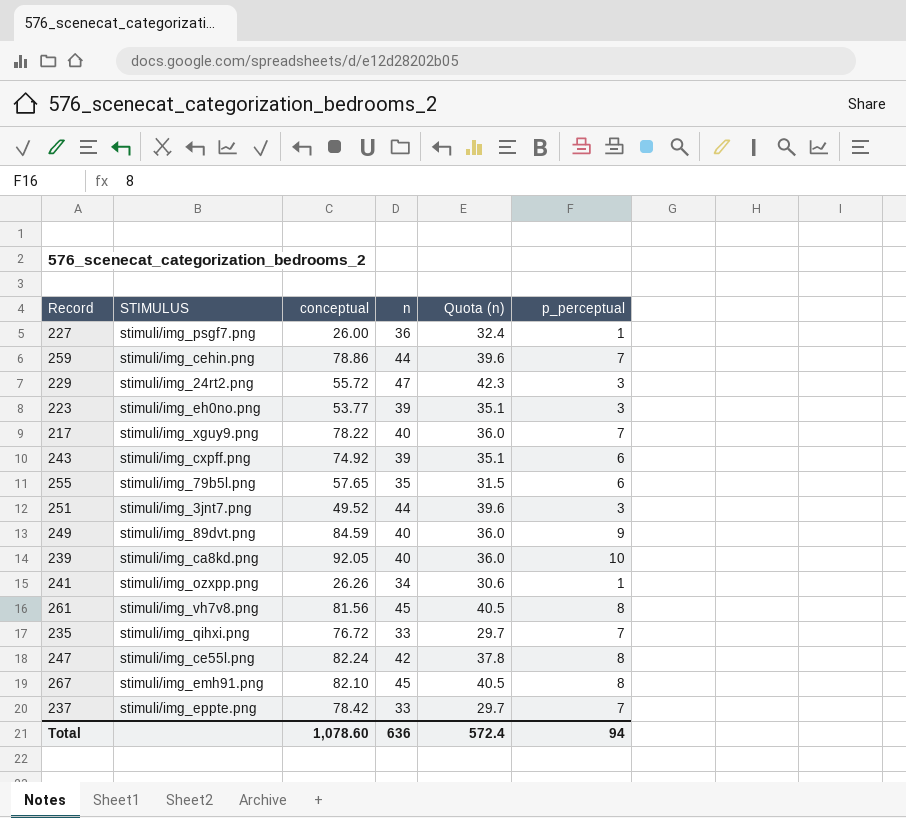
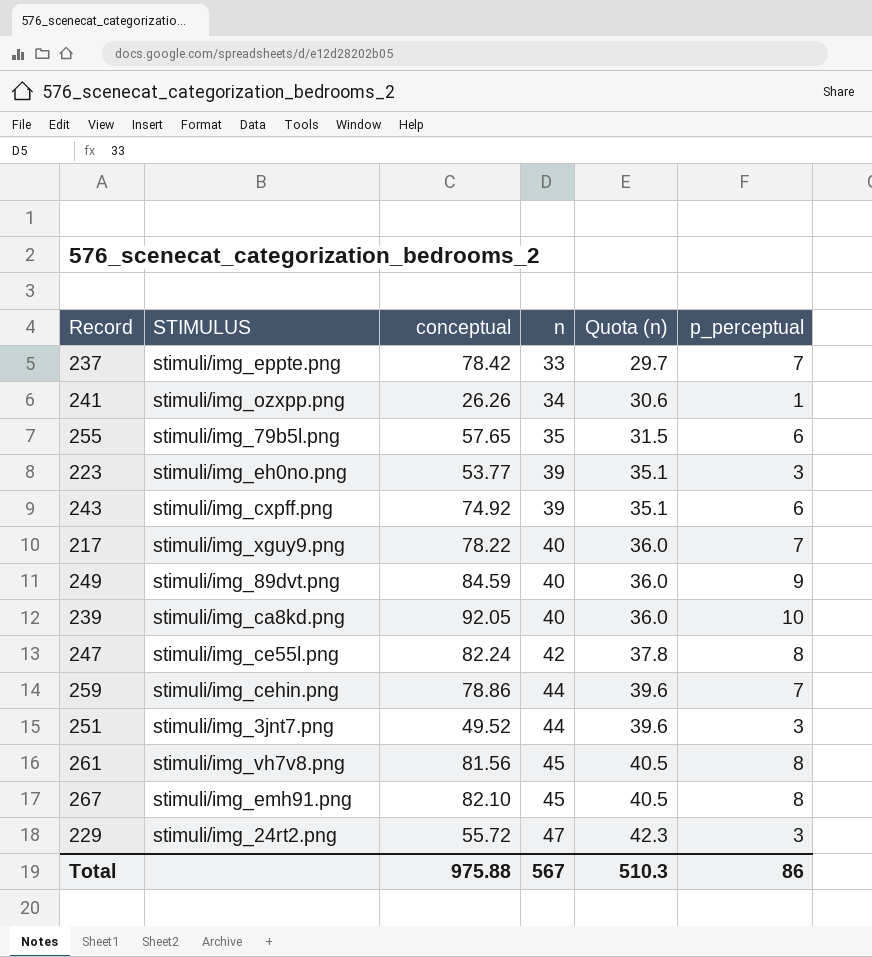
row order: none -> n ascending
row 227: stimuli/img_psgf7.png | 26.00 | 36 | 32.4 | 1 -> none
row 235: stimuli/img_qihxi.png | 76.72 | 33 | 29.7 | 7 -> none
Total | conceptual: 1,078.60 -> 975.88
Total | n: 636 -> 567
Total | Quota (n): 572.4 -> 510.3
Total | p_perceptual: 94 -> 86

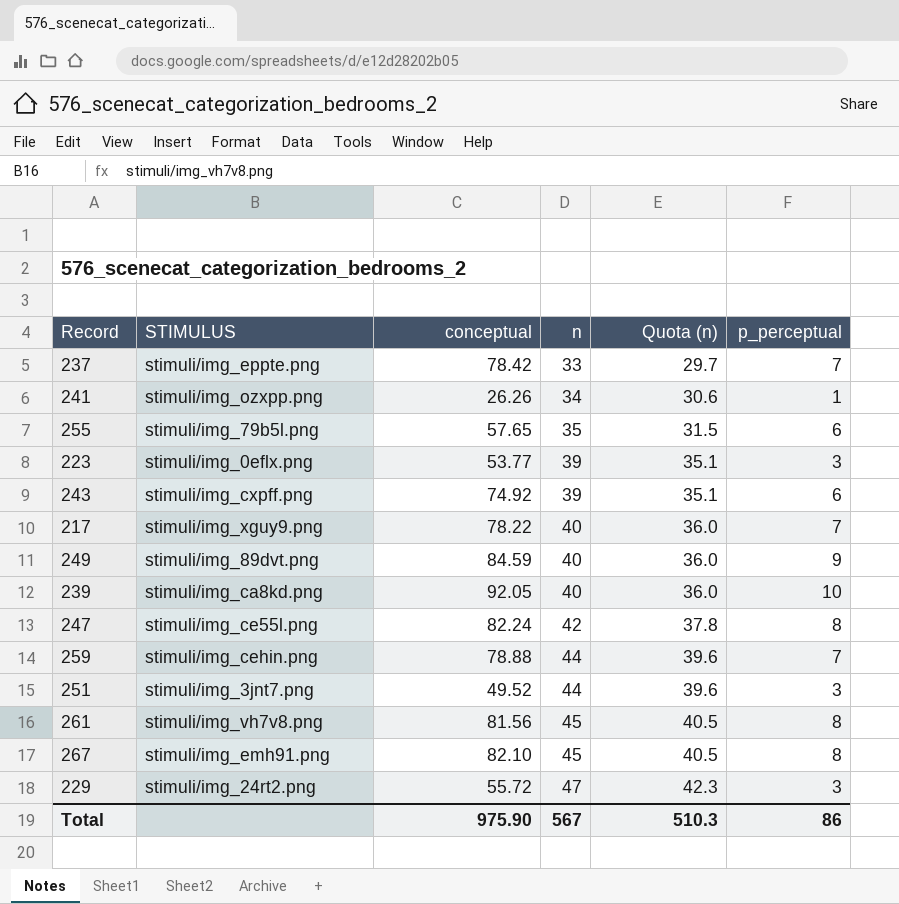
223 | STIMULUS: stimuli/img_eh0no.png -> stimuli/img_0eflx.png
259 | conceptual: 78.86 -> 78.88
Total | conceptual: 975.88 -> 975.90

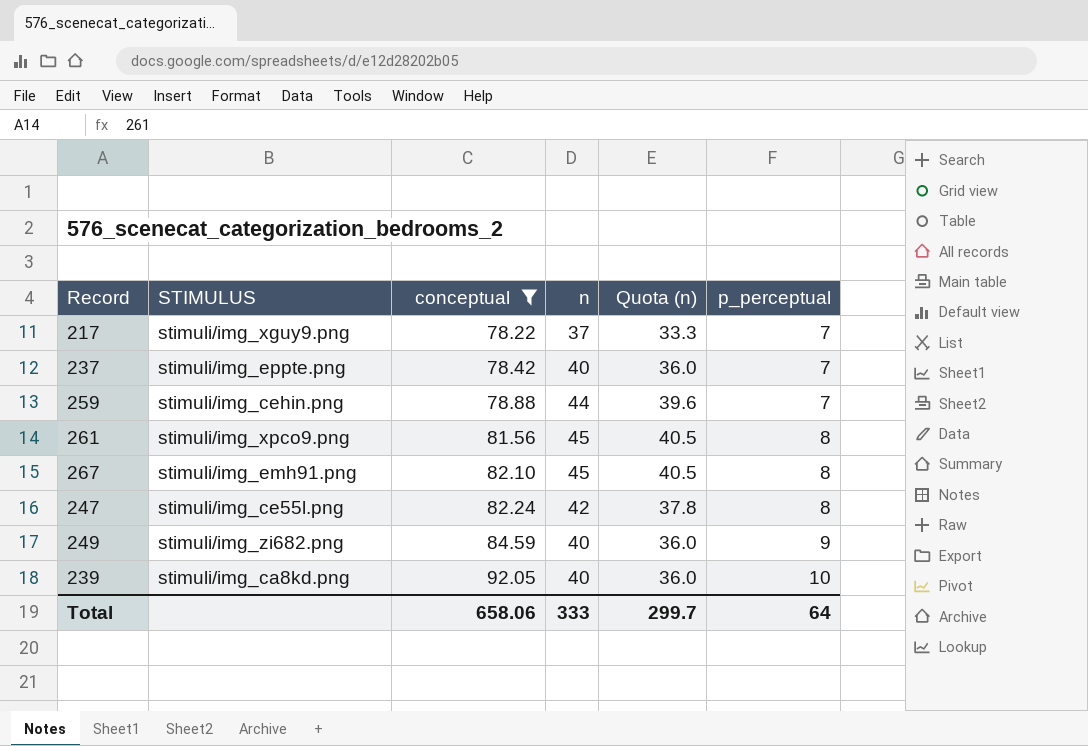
filter: none -> conceptual >= 78.22
row order: n ascending -> conceptual ascending
217 | n: 40 -> 37
217 | Quota (n): 36.0 -> 33.3
237 | n: 33 -> 40
237 | Quota (n): 29.7 -> 36.0
261 | STIMULUS: stimuli/img_vh7v8.png -> stimuli/img_xpco9.png
249 | STIMULUS: stimuli/img_89dvt.png -> stimuli/img_zi682.png
Total | conceptual: 975.90 -> 658.06
Total | n: 567 -> 333
Total | Quota (n): 510.3 -> 299.7
Total | p_perceptual: 86 -> 64

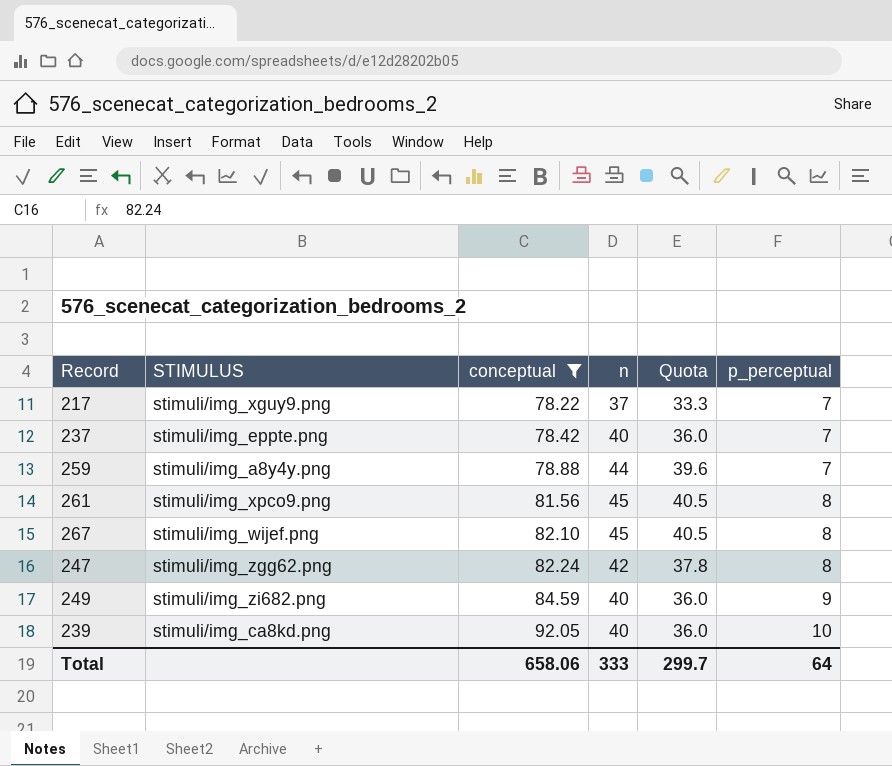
column name: Quota (n) -> Quota
259 | STIMULUS: stimuli/img_cehin.png -> stimuli/img_a8y4y.png
267 | STIMULUS: stimuli/img_emh91.png -> stimuli/img_wijef.png
247 | STIMULUS: stimuli/img_ce55l.png -> stimuli/img_zgg62.png

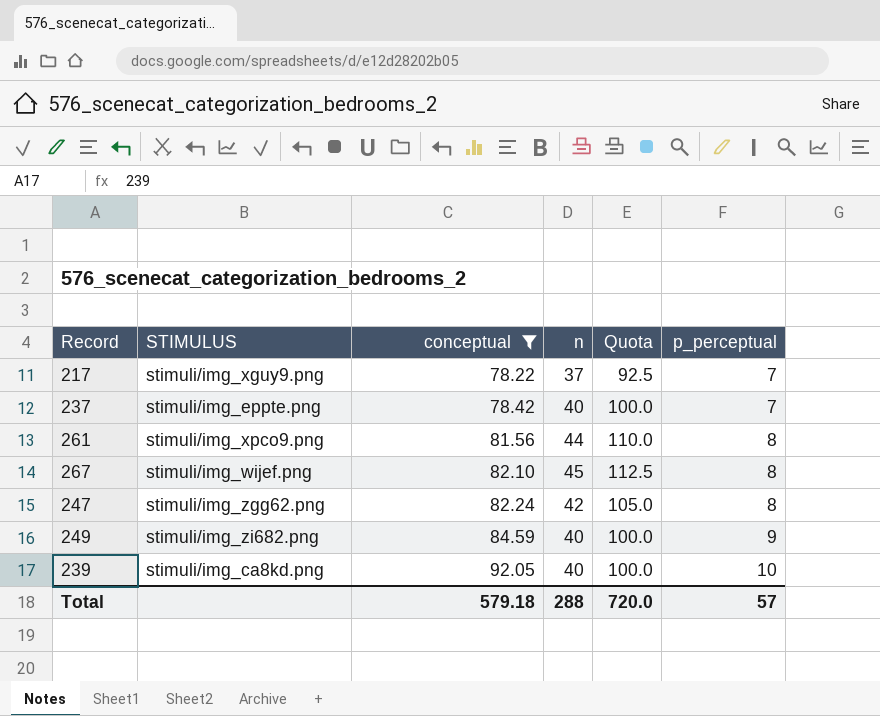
column Quota | formula: [n] * 0.9 -> [n] * 2.5
row 259: stimuli/img_a8y4y.png | 78.88 | 44 | 39.6 | 7 -> none
261 | n: 45 -> 44
Total | conceptual: 658.06 -> 579.18
Total | n: 333 -> 288
Total | Quota: 299.7 -> 720.0
Total | p_perceptual: 64 -> 57

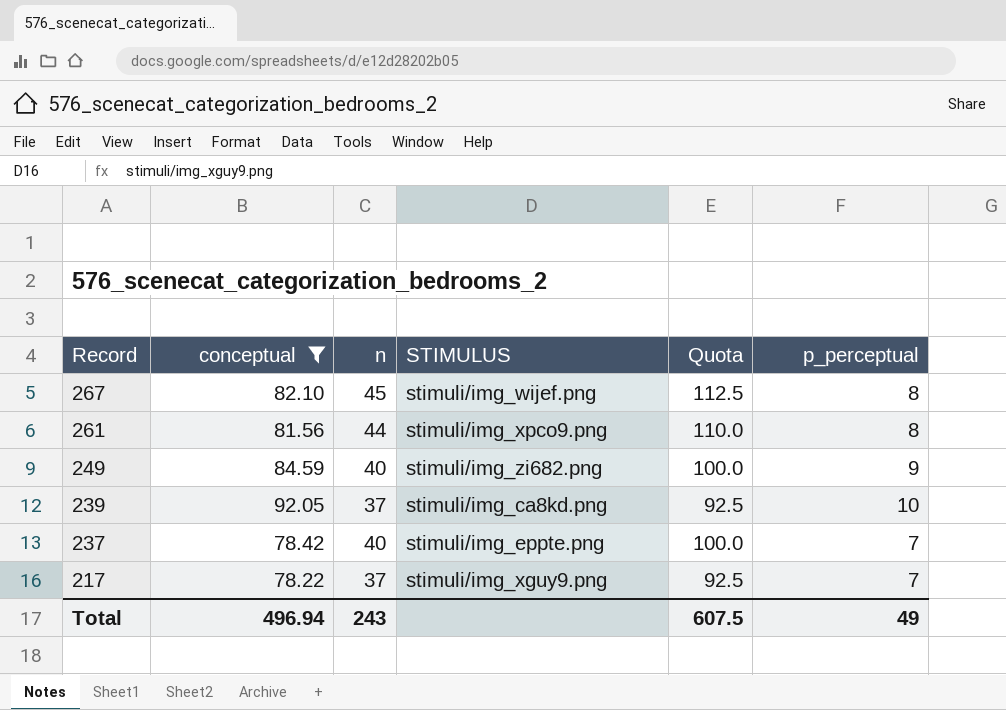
row order: conceptual ascending -> Record descending
column STIMULUS | position: 2 -> 4
row 247: stimuli/img_zgg62.png | 82.24 | 42 | 105.0 | 8 -> none
239 | n: 40 -> 37
239 | Quota: 100.0 -> 92.5
Total | conceptual: 579.18 -> 496.94
Total | n: 288 -> 243
Total | Quota: 720.0 -> 607.5
Total | p_perceptual: 57 -> 49

